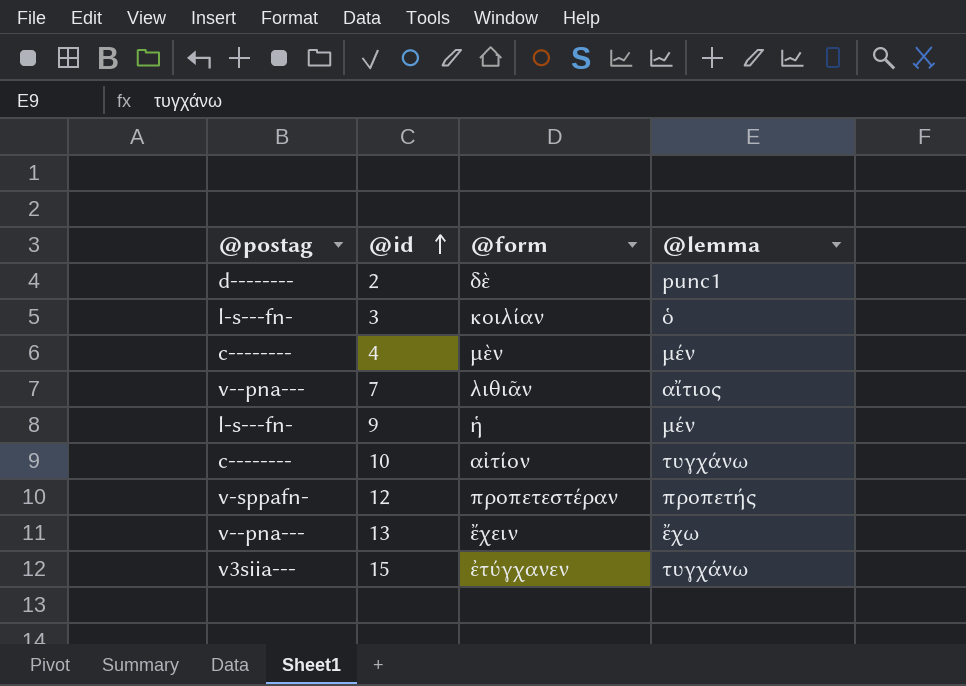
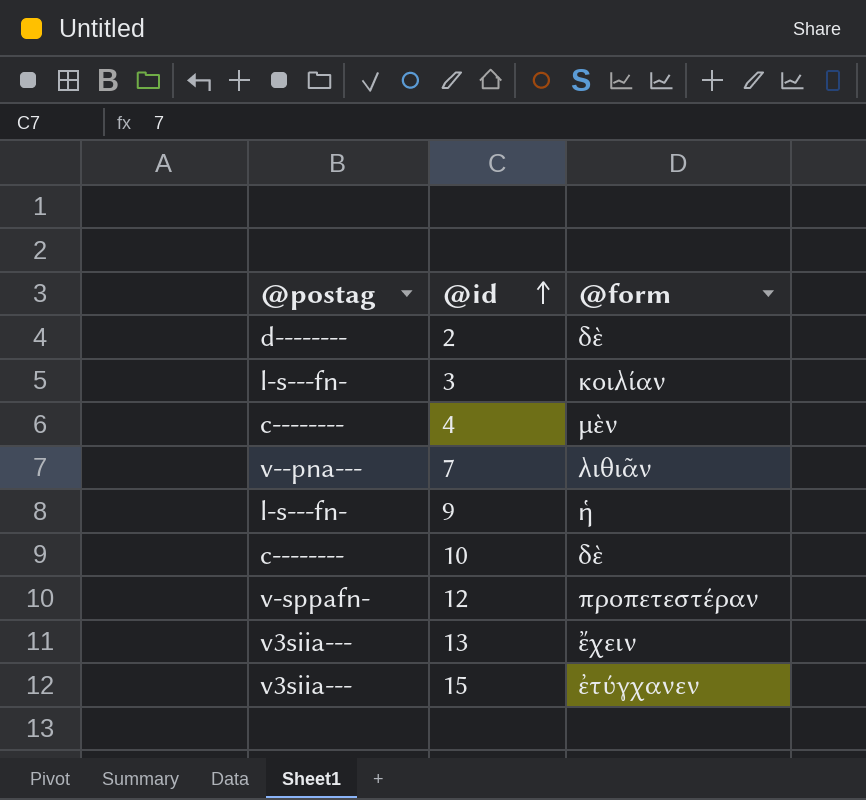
column @lemma | position: 4 -> none
10 | @form: αἰτίον -> δὲ
13 | @postag: v--pna--- -> v3siia---

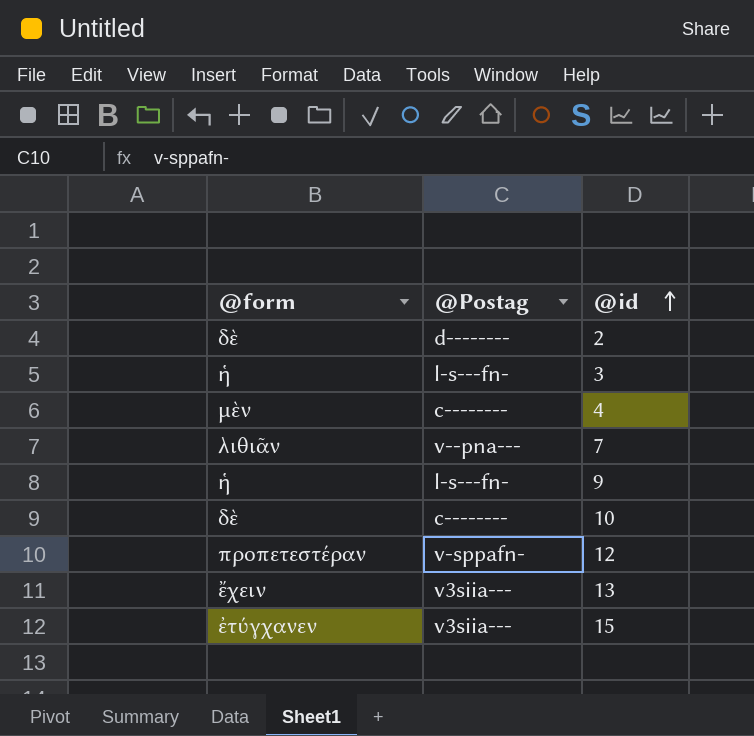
column @form | position: 3 -> 1
column name: @postag -> @Postag
3 | @form: κοιλίαν -> ἡ

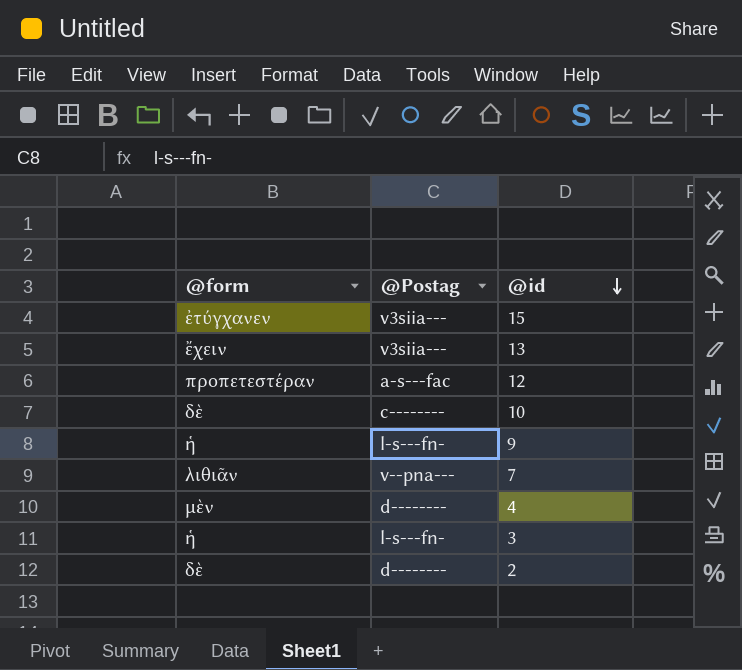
row order: @id ascending -> @id descending
12 | @Postag: v-sppafn- -> a-s---fac
4 | @Postag: c-------- -> d--------

